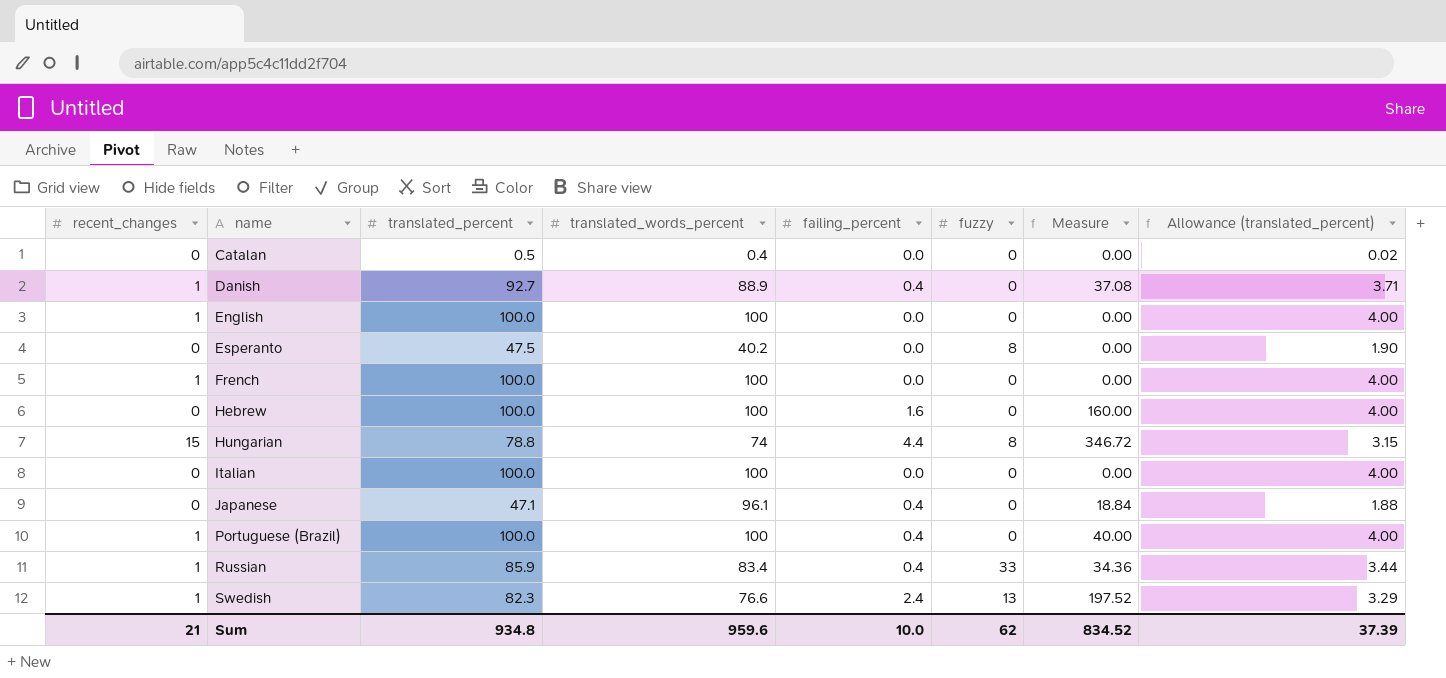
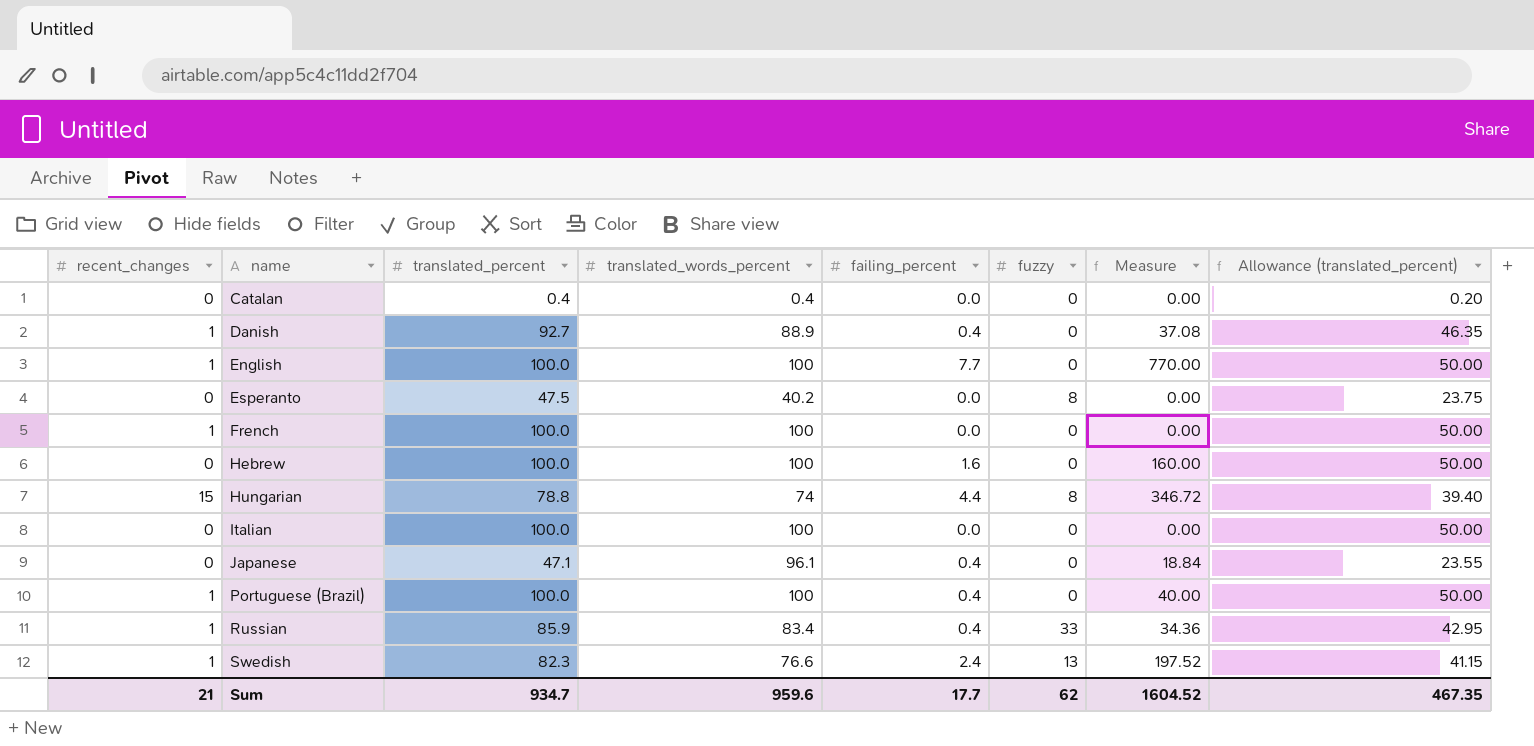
column Allowance (translated_percent) | formula: [translated_percent] * 0.04 -> [translated_percent] * 0.5
Catalan | translated_percent: 0.5 -> 0.4
English | failing_percent: 0.0 -> 7.7
English | Measure: 0.00 -> 770.00
Sum | translated_percent: 934.8 -> 934.7
Sum | failing_percent: 10.0 -> 17.7
Sum | Measure: 834.52 -> 1604.52
Sum | Allowance (translated_percent): 37.39 -> 467.35

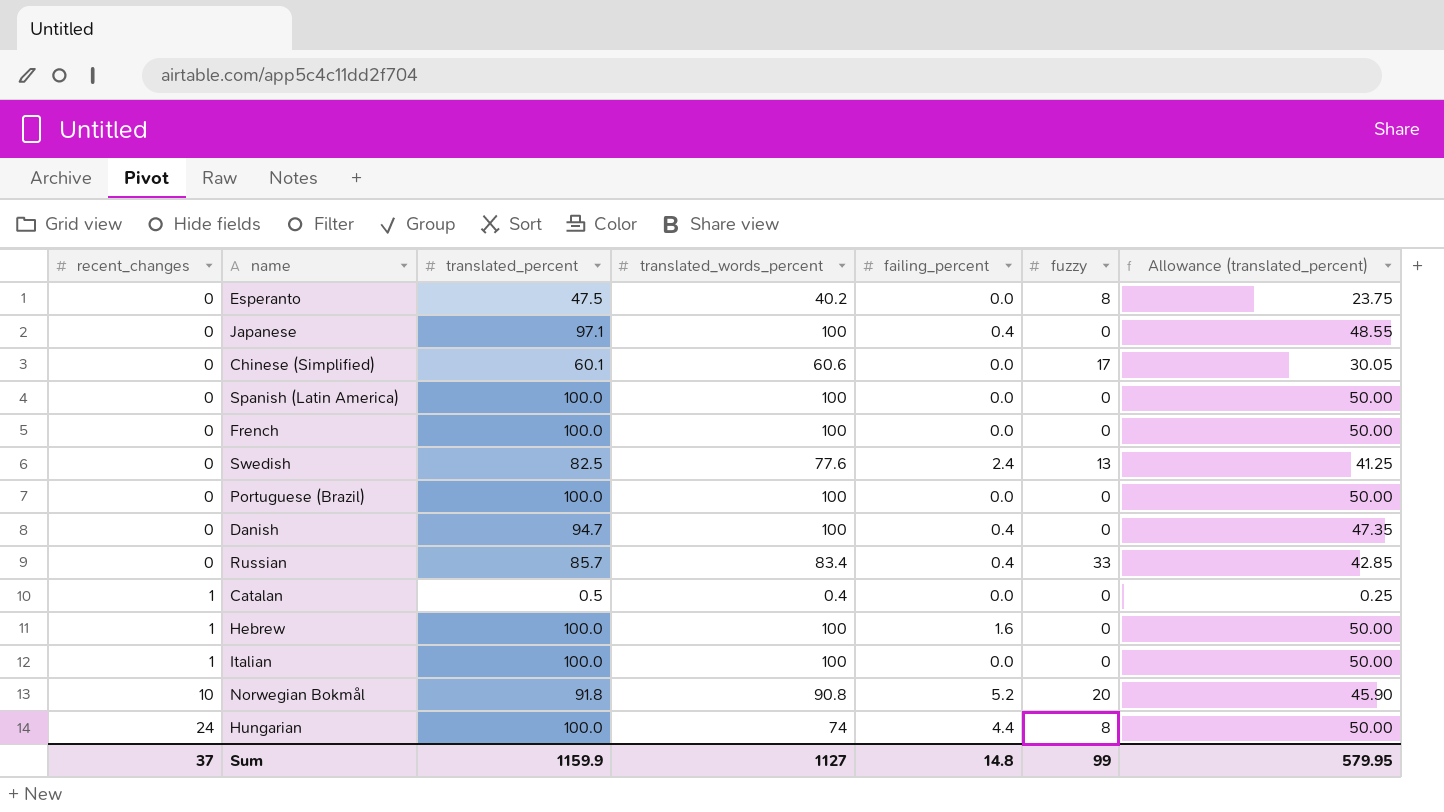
row order: name ascending -> recent_changes ascending
column Measure | formula: [translated_percent] * [failing_percent] -> none
row English: 1 | 100.0 | 100 | 7.7 | 0 | 770.00 | 50.00 -> none
Japanese | translated_percent: 47.1 -> 97.1
Japanese | translated_words_percent: 96.1 -> 100
Japanese | Allowance (translated_percent): 23.55 -> 48.55
row Chinese (Simplified): none -> 0 | 60.1 | 60.6 | 0.0 | 17 | 30.05
row Spanish (Latin America): none -> 0 | 100.0 | 100 | 0.0 | 0 | 50.00
French | recent_changes: 1 -> 0
Swedish | recent_changes: 1 -> 0
Swedish | translated_percent: 82.3 -> 82.5
Swedish | translated_words_percent: 76.6 -> 77.6
Swedish | Allowance (translated_percent): 41.15 -> 41.25
Portuguese (Brazil) | recent_changes: 1 -> 0
Portuguese (Brazil) | failing_percent: 0.4 -> 0.0
Danish | recent_changes: 1 -> 0
Danish | translated_percent: 92.7 -> 94.7
Danish | translated_words_percent: 88.9 -> 100
Danish | Allowance (translated_percent): 46.35 -> 47.35
Russian | recent_changes: 1 -> 0
Russian | translated_percent: 85.9 -> 85.7
Russian | Allowance (translated_percent): 42.95 -> 42.85
Catalan | recent_changes: 0 -> 1
Catalan | translated_percent: 0.4 -> 0.5
Catalan | Allowance (translated_percent): 0.20 -> 0.25
Hebrew | recent_changes: 0 -> 1
Italian | recent_changes: 0 -> 1
row Norwegian Bokmål: none -> 10 | 91.8 | 90.8 | 5.2 | 20 | 45.90
Hungarian | recent_changes: 15 -> 24
Hungarian | translated_percent: 78.8 -> 100.0
Hungarian | Allowance (translated_percent): 39.40 -> 50.00
Sum | recent_changes: 21 -> 37
Sum | translated_percent: 934.7 -> 1159.9
Sum | translated_words_percent: 959.6 -> 1127
Sum | failing_percent: 17.7 -> 14.8
Sum | fuzzy: 62 -> 99
Sum | Allowance (translated_percent): 467.35 -> 579.95

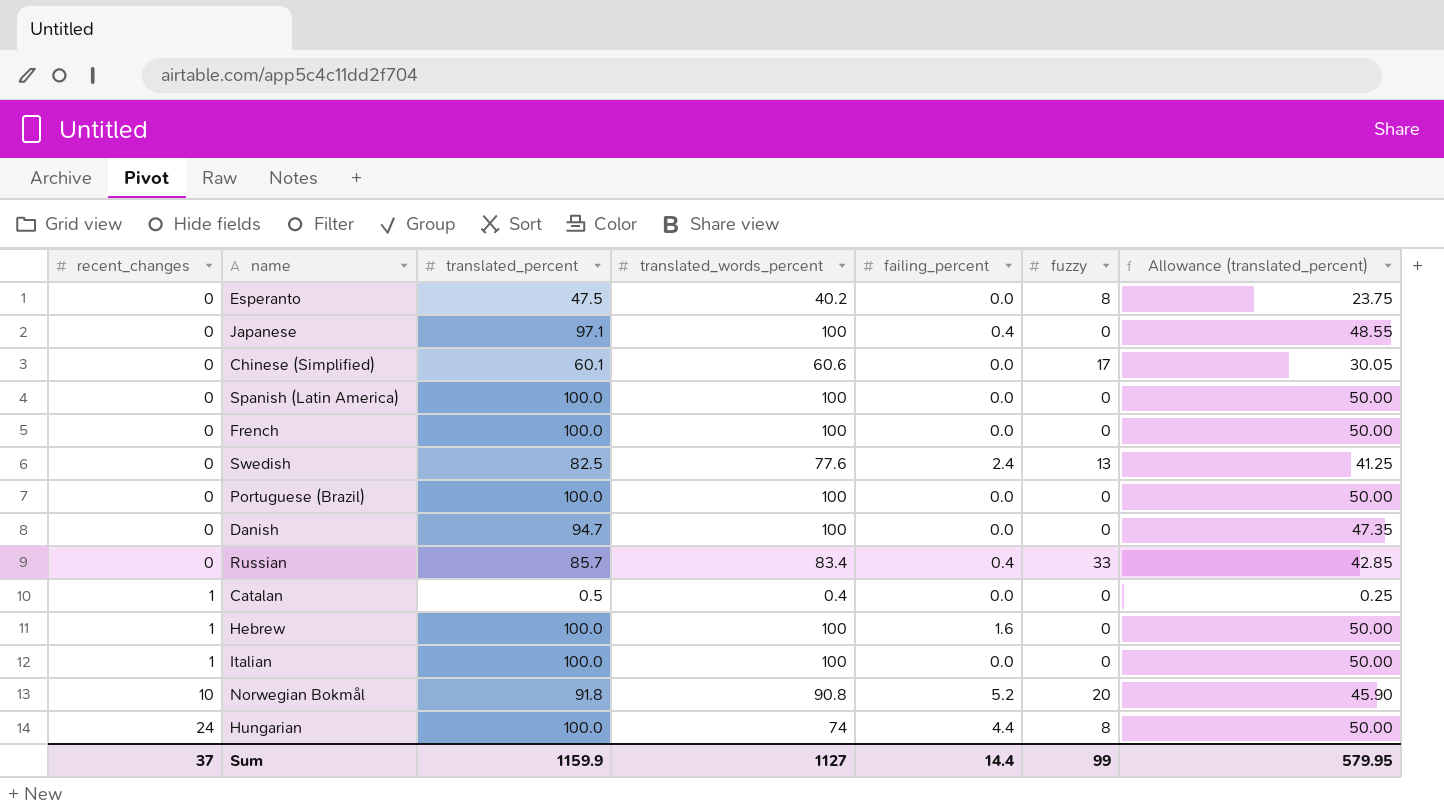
Danish | failing_percent: 0.4 -> 0.0
Sum | failing_percent: 14.8 -> 14.4

